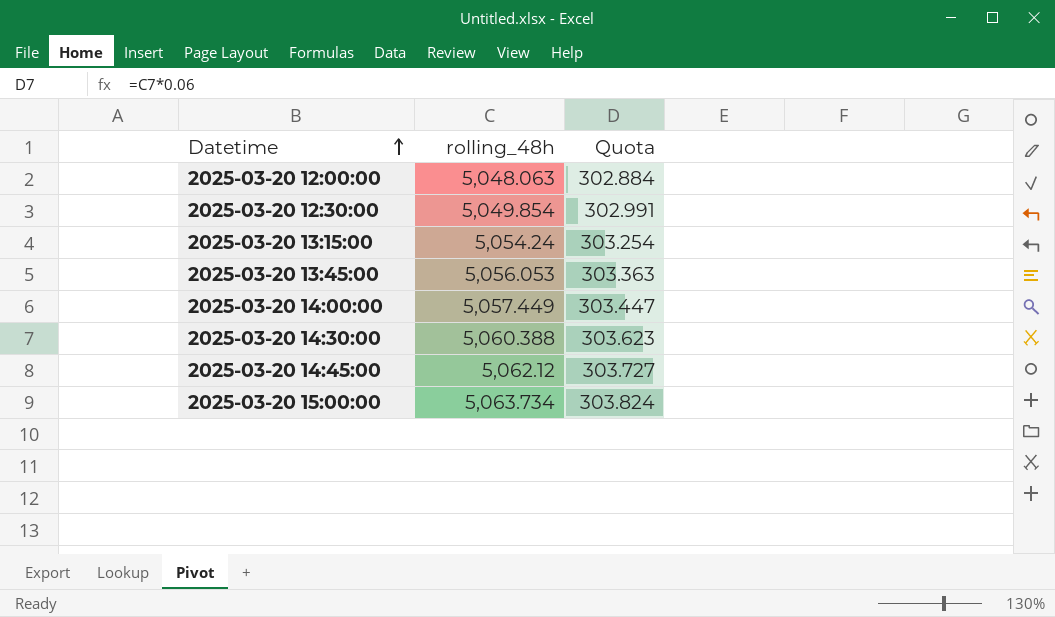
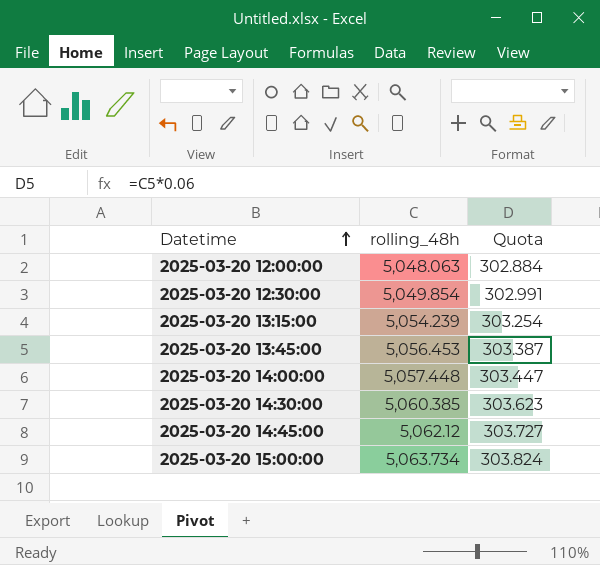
2025-03-20 13:15:00 | rolling_48h: 5,054.24 -> 5,054.239
2025-03-20 13:45:00 | rolling_48h: 5,056.053 -> 5,056.453
2025-03-20 13:45:00 | Quota: 303.363 -> 303.387
2025-03-20 14:00:00 | rolling_48h: 5,057.449 -> 5,057.448
2025-03-20 14:30:00 | rolling_48h: 5,060.388 -> 5,060.385

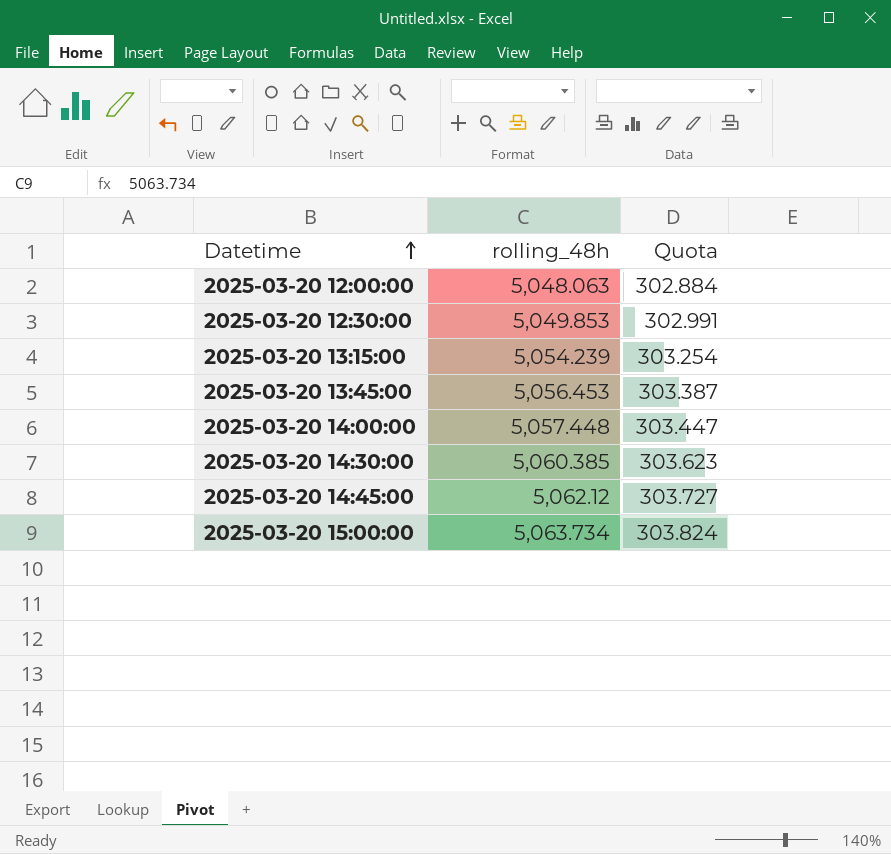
2025-03-20 12:30:00 | rolling_48h: 5,049.854 -> 5,049.853

